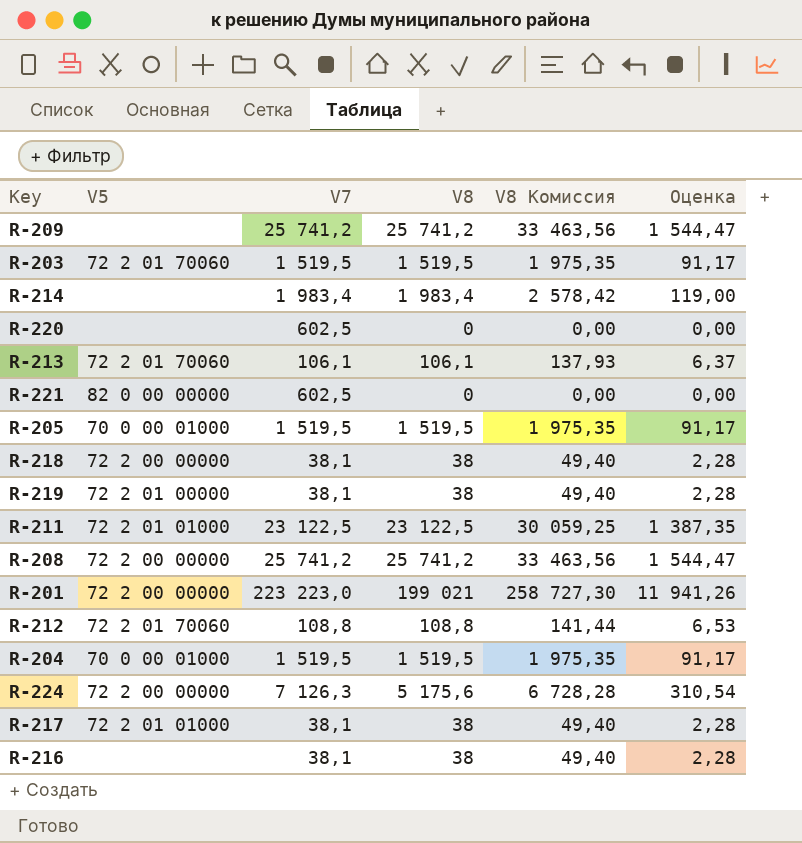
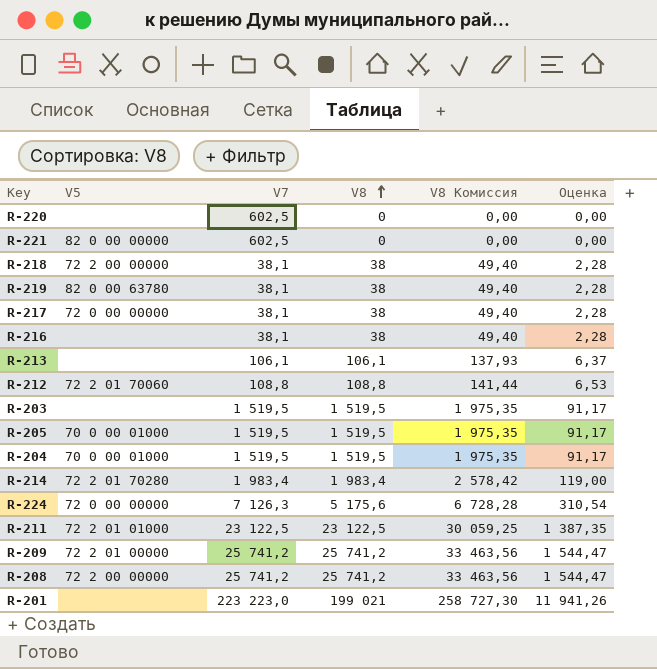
row order: none -> V8 ascending
R-219 | V5: 72 2 01 00000 -> 82 0 00 63780
R-217 | V5: 72 2 01 01000 -> 72 0 00 00000
R-213 | V5: 72 2 01 70060 -> none
R-203 | V5: 72 2 01 70060 -> none
R-214 | V5: none -> 72 2 01 70280
R-224 | V5: 72 2 00 00000 -> 72 0 00 00000
R-209 | V5: none -> 72 2 01 00000
R-201 | V5: 72 2 00 00000 -> none

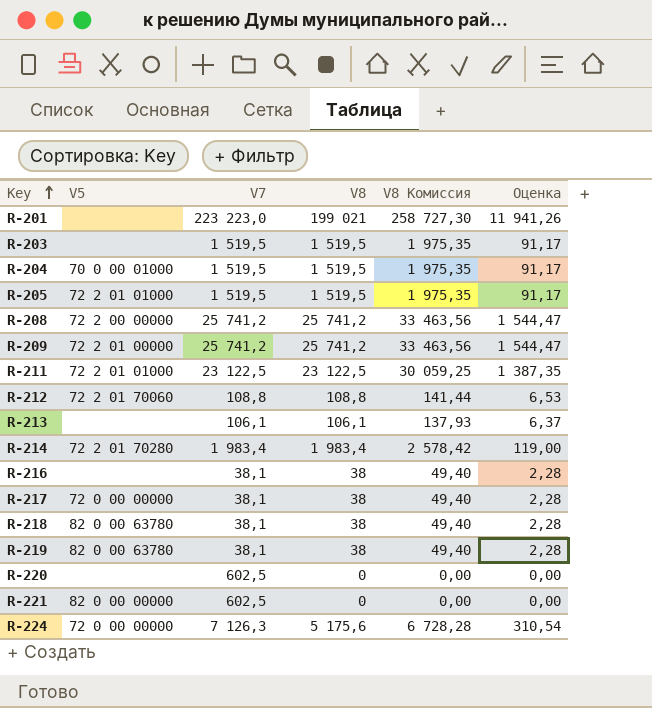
row order: V8 ascending -> Key ascending
R-205 | V5: 70 0 00 01000 -> 72 2 01 01000
R-218 | V5: 72 2 00 00000 -> 82 0 00 63780

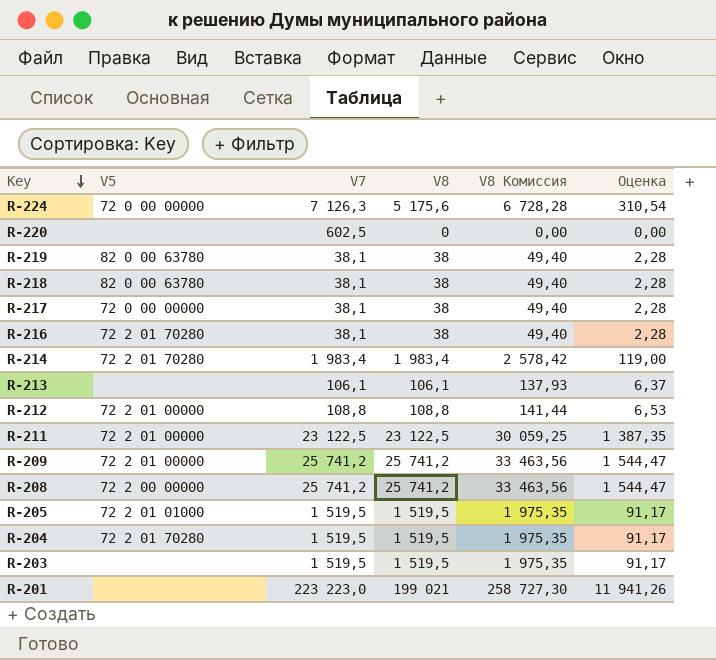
row order: Key ascending -> Key descending
row R-221: 82 0 00 00000 | 602,5 | 0 | 0,00 | 0,00 -> none
R-216 | V5: none -> 72 2 01 70280
R-212 | V5: 72 2 01 70060 -> 72 2 01 00000
R-211 | V5: 72 2 01 01000 -> 72 2 01 00000
R-204 | V5: 70 0 00 01000 -> 72 2 01 70280

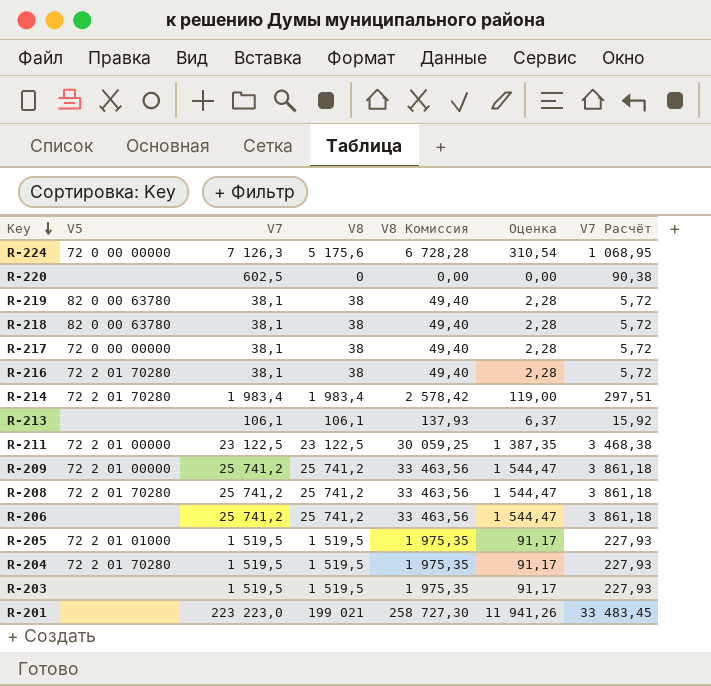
column V7 Расчёт | formula: none -> [V7] * 0,15
row R-212: 72 2 01 00000 | 108,8 | 108,8 | 141,44 | 6,53 -> none
R-208 | V5: 72 2 00 00000 -> 72 2 01 70280
row R-206: none -> none | 25 741,2 | 25 741,2 | 33 463,56 | 1 544,47 | 3 861,18

